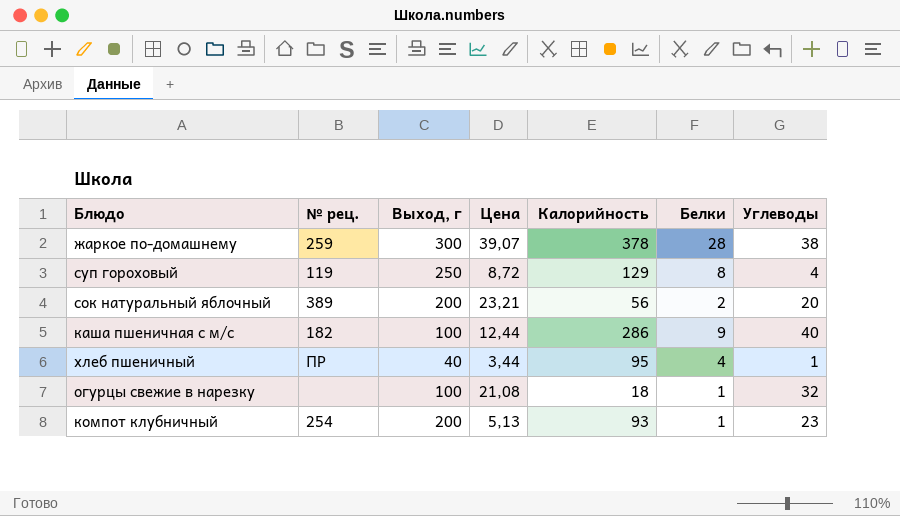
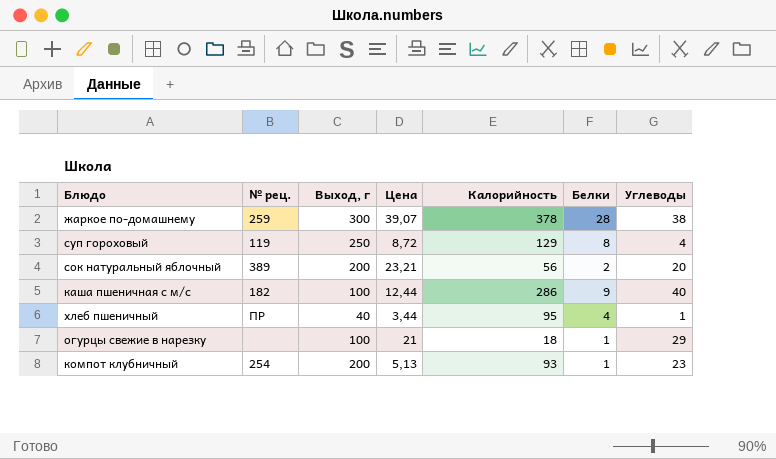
огурцы свежие в нарезку | Цена: 21,08 -> 21
огурцы свежие в нарезку | Углеводы: 32 -> 29

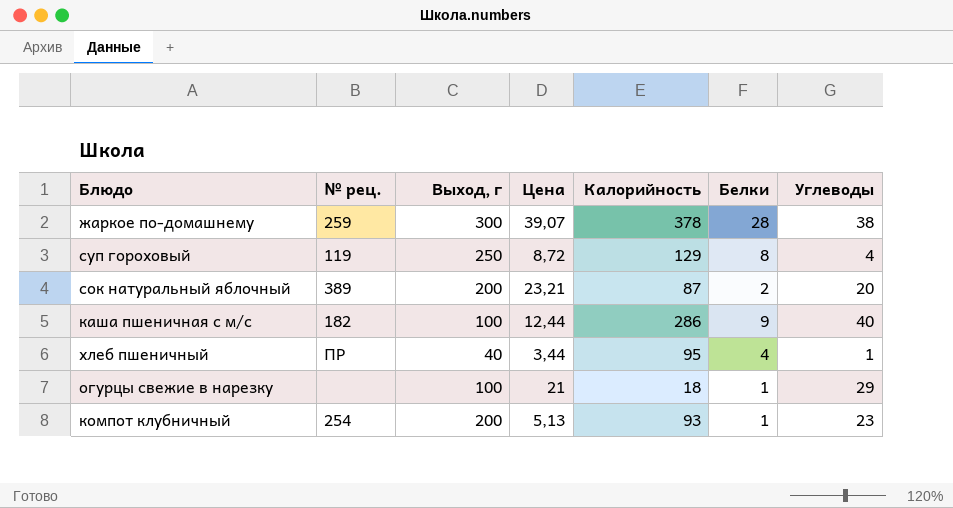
сок натуральный яблочный | Калорийность: 56 -> 87

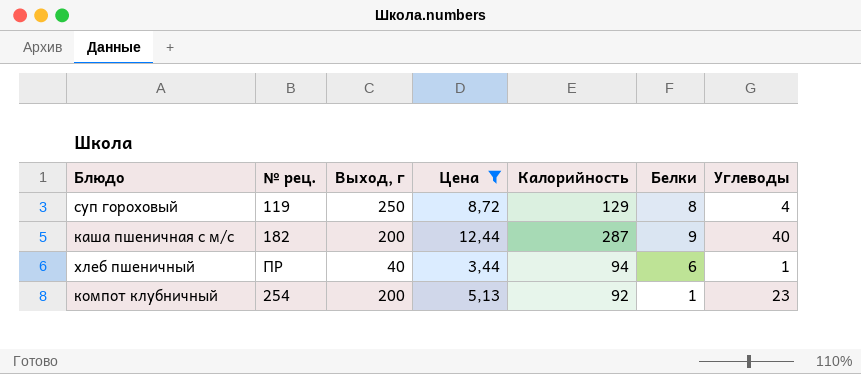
filter: none -> Цена <= 12,44
каша пшеничная с м/с | Выход, г: 100 -> 200
каша пшеничная с м/с | Калорийность: 286 -> 287
хлеб пшеничный | Калорийность: 95 -> 94
хлеб пшеничный | Белки: 4 -> 6
компот клубничный | Калорийность: 93 -> 92

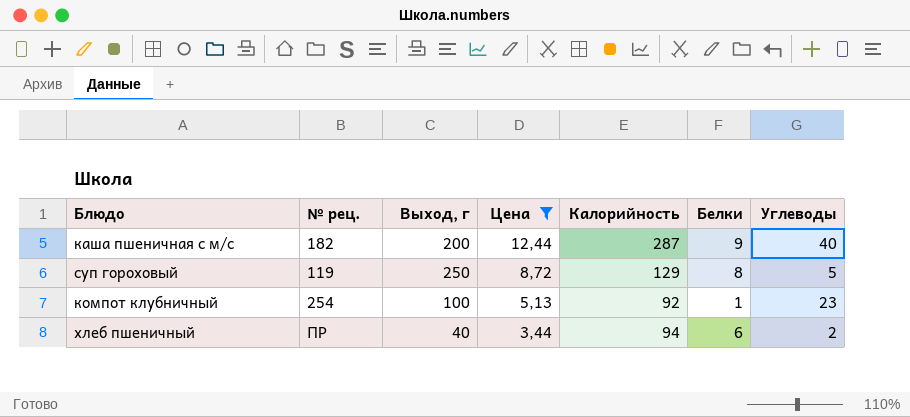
row order: none -> Цена descending
суп гороховый | Углеводы: 4 -> 5
компот клубничный | Выход, г: 200 -> 100
хлеб пшеничный | Углеводы: 1 -> 2

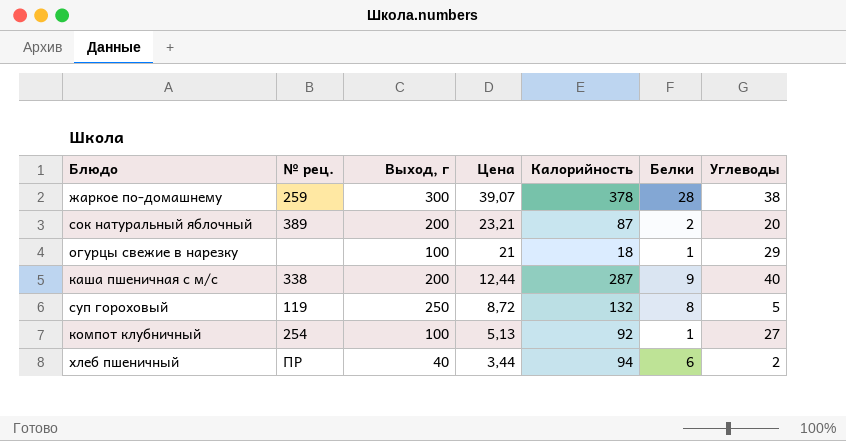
filter: Цена <= 12,44 -> none
каша пшеничная с м/с | № рец.: 182 -> 338
суп гороховый | Калорийность: 129 -> 132
компот клубничный | Углеводы: 23 -> 27

